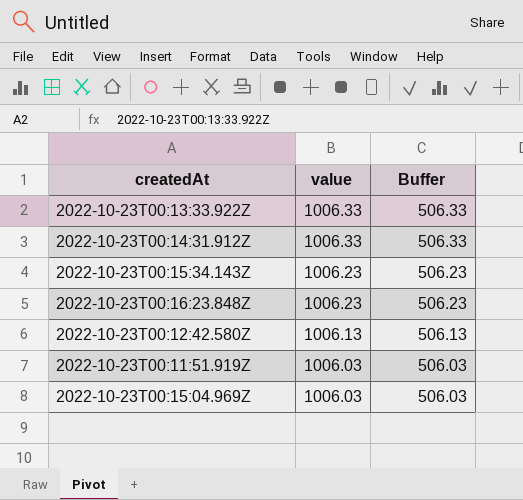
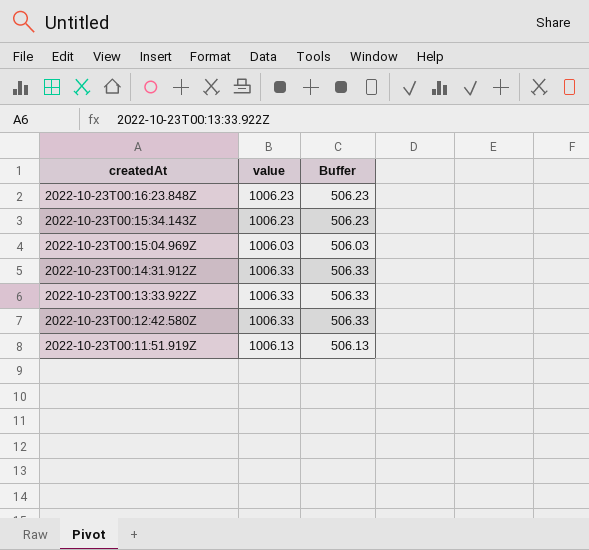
row order: value descending -> createdAt descending
2022-10-23T00:12:42.580Z | value: 1006.13 -> 1006.33
2022-10-23T00:12:42.580Z | Buffer: 506.13 -> 506.33
2022-10-23T00:11:51.919Z | value: 1006.03 -> 1006.13
2022-10-23T00:11:51.919Z | Buffer: 506.03 -> 506.13

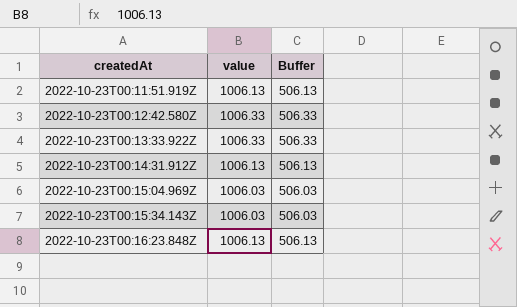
row order: createdAt descending -> createdAt ascending
2022-10-23T00:14:31.912Z | value: 1006.33 -> 1006.13
2022-10-23T00:14:31.912Z | Buffer: 506.33 -> 506.13
2022-10-23T00:15:34.143Z | value: 1006.23 -> 1006.03
2022-10-23T00:15:34.143Z | Buffer: 506.23 -> 506.03
2022-10-23T00:16:23.848Z | value: 1006.23 -> 1006.13
2022-10-23T00:16:23.848Z | Buffer: 506.23 -> 506.13

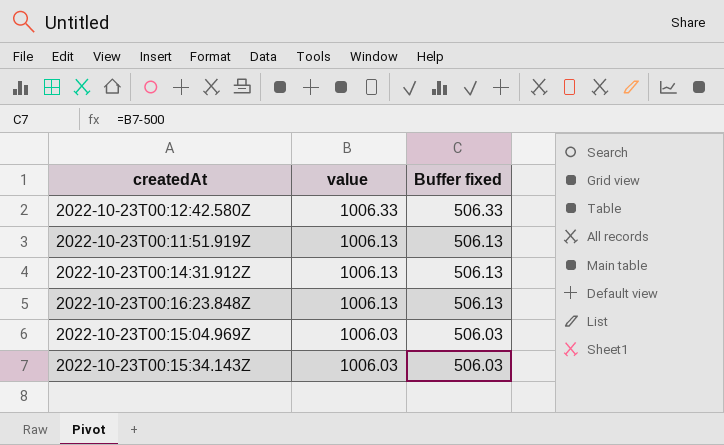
row order: createdAt ascending -> value descending
column name: Buffer -> Buffer fixed
row 2022-10-23T00:13:33.922Z: 1006.33 | 506.33 -> none

